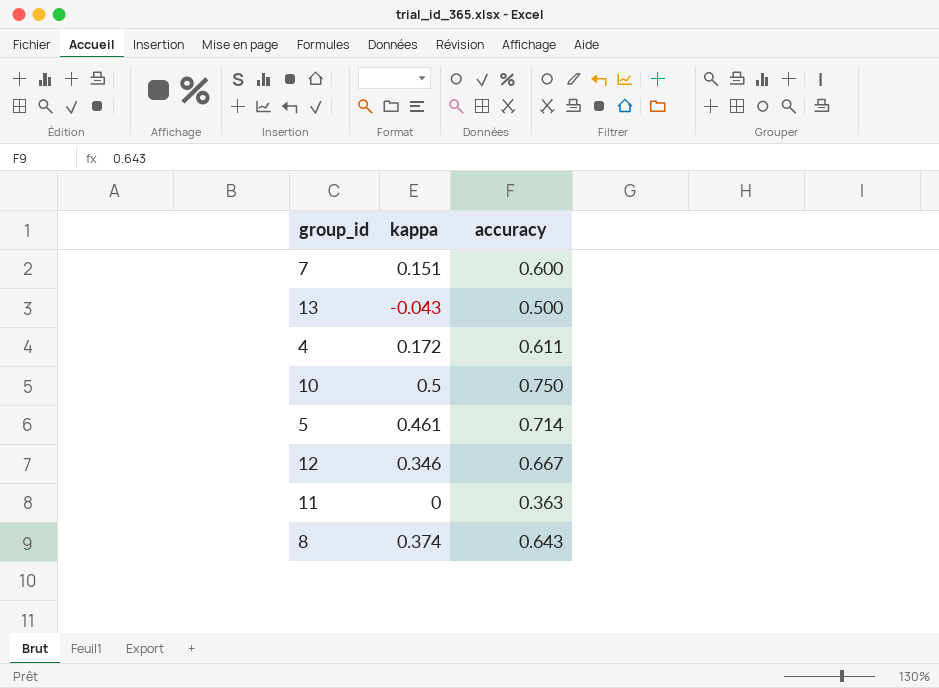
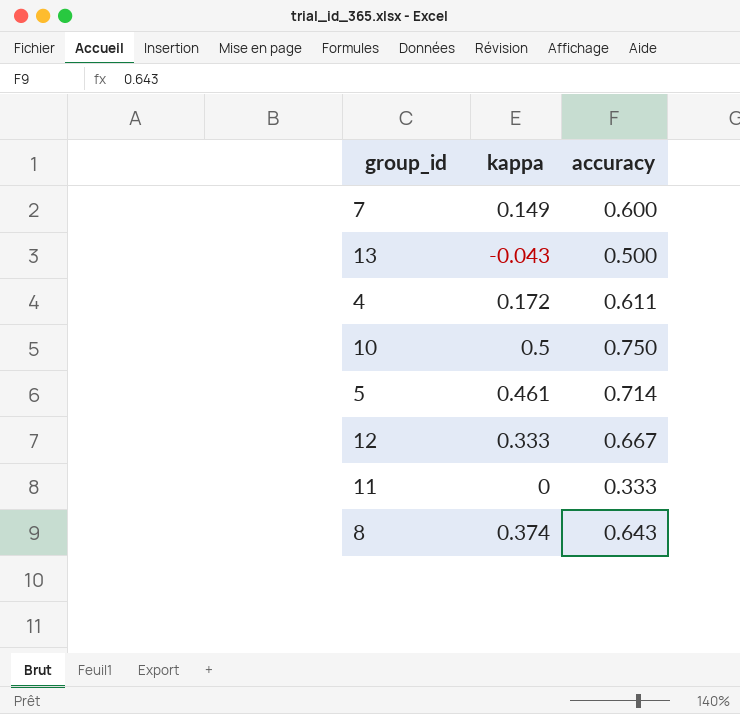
7 | kappa: 0.151 -> 0.149
12 | kappa: 0.346 -> 0.333
11 | accuracy: 0.363 -> 0.333

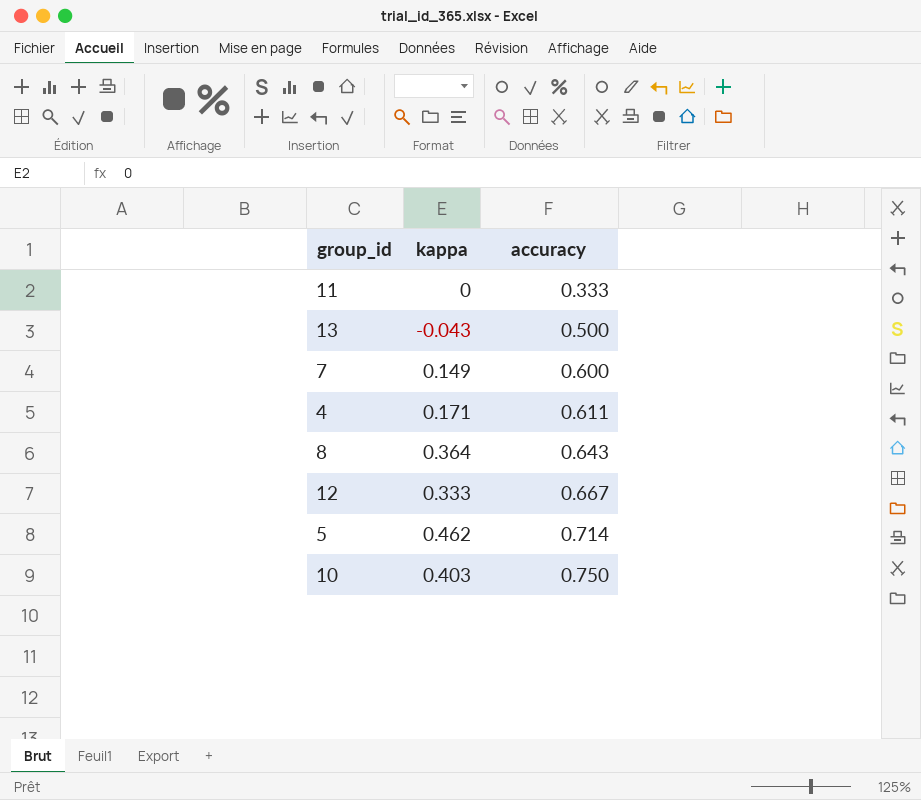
row order: none -> accuracy ascending
4 | kappa: 0.172 -> 0.171
8 | kappa: 0.374 -> 0.364
5 | kappa: 0.461 -> 0.462
10 | kappa: 0.5 -> 0.403

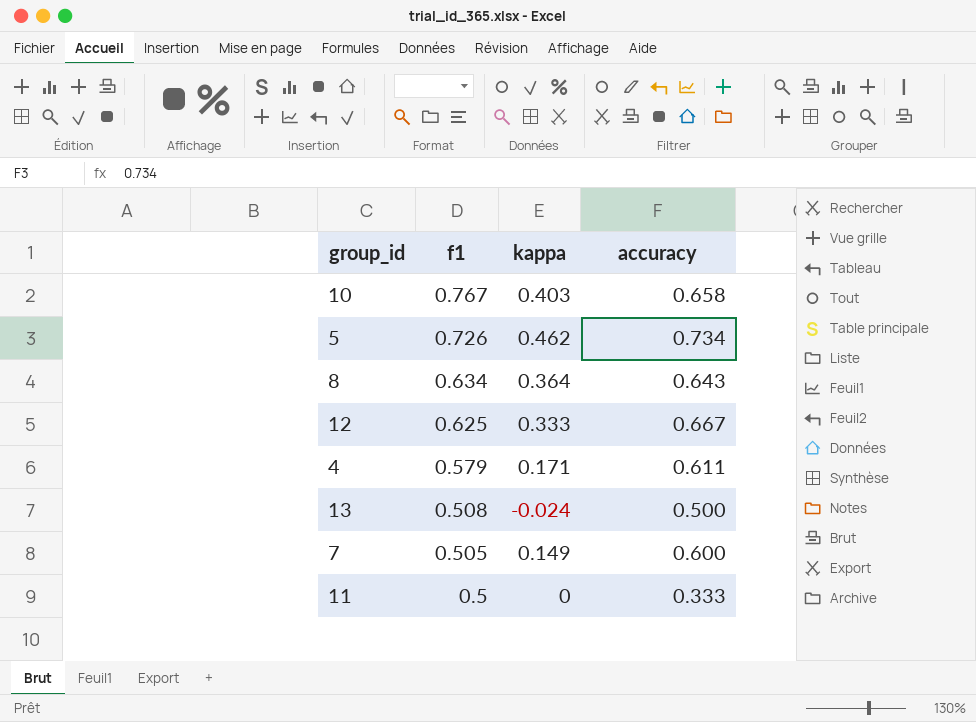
row order: accuracy ascending -> f1 descending
column f1 | position: none -> 2
10 | accuracy: 0.750 -> 0.658
5 | accuracy: 0.714 -> 0.734
13 | kappa: -0.043 -> -0.024

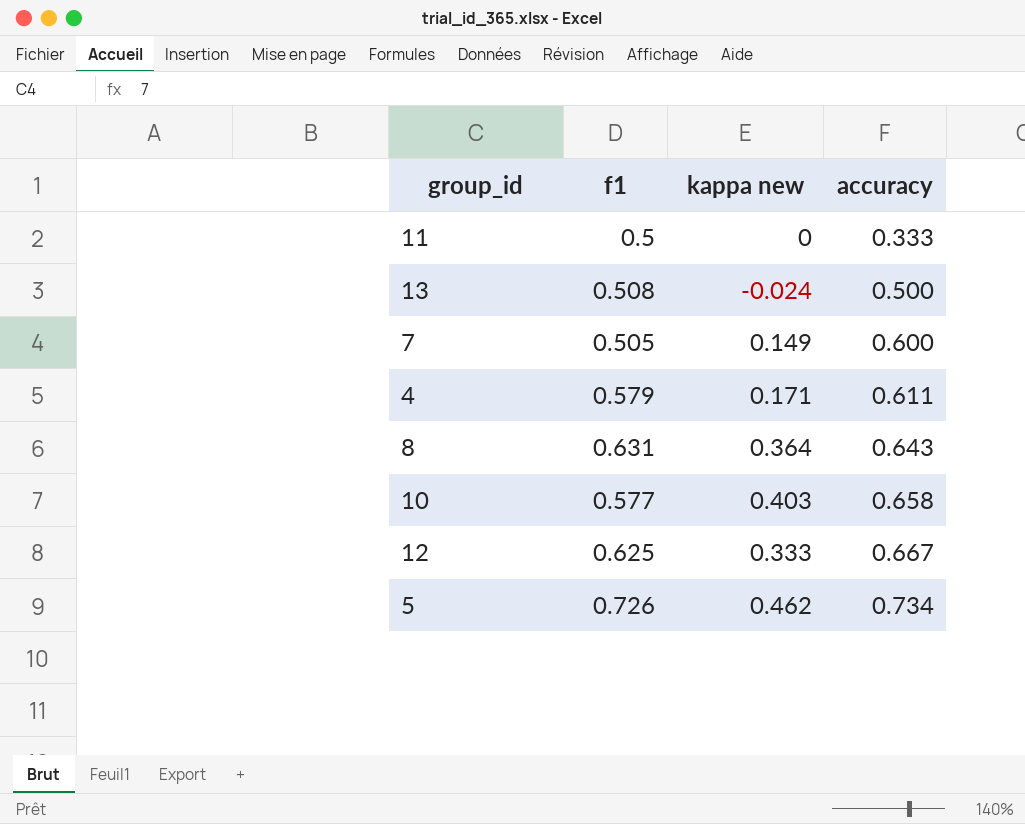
row order: f1 descending -> accuracy ascending
column name: kappa -> kappa new
8 | f1: 0.634 -> 0.631
10 | f1: 0.767 -> 0.577

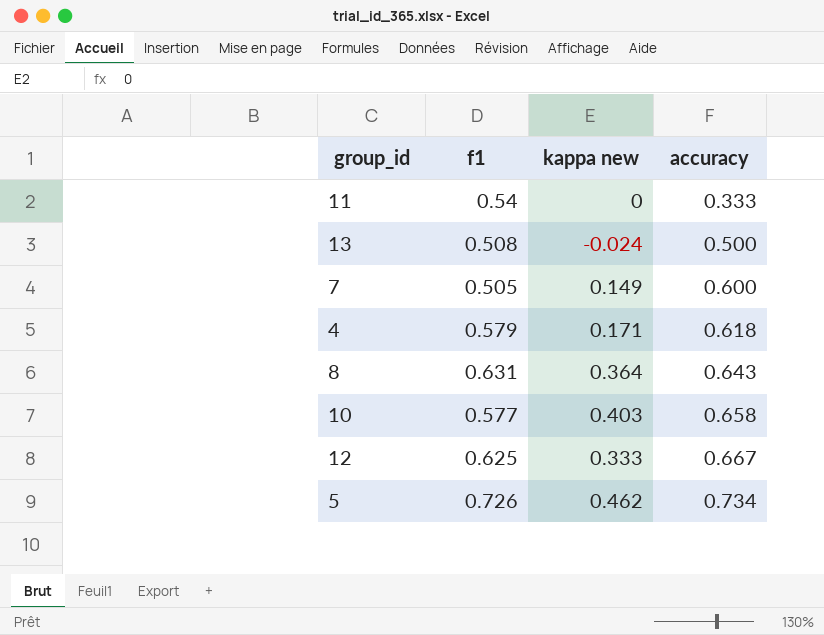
11 | f1: 0.5 -> 0.54
4 | accuracy: 0.611 -> 0.618

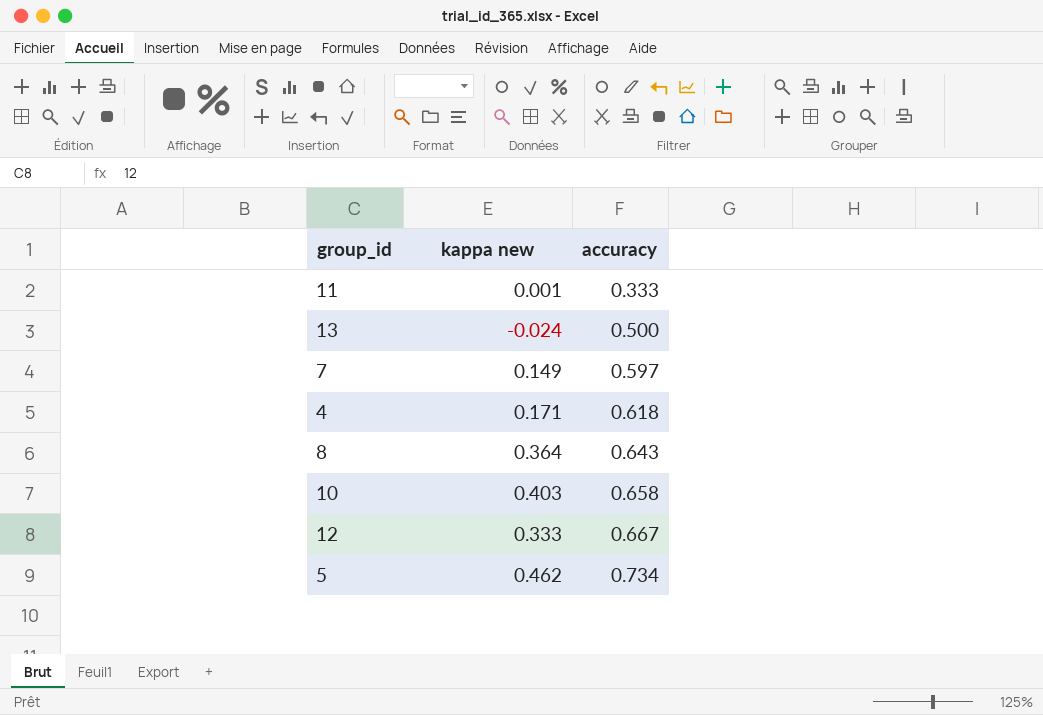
column f1 | position: 2 -> none
11 | kappa new: 0 -> 0.001
7 | accuracy: 0.600 -> 0.597

